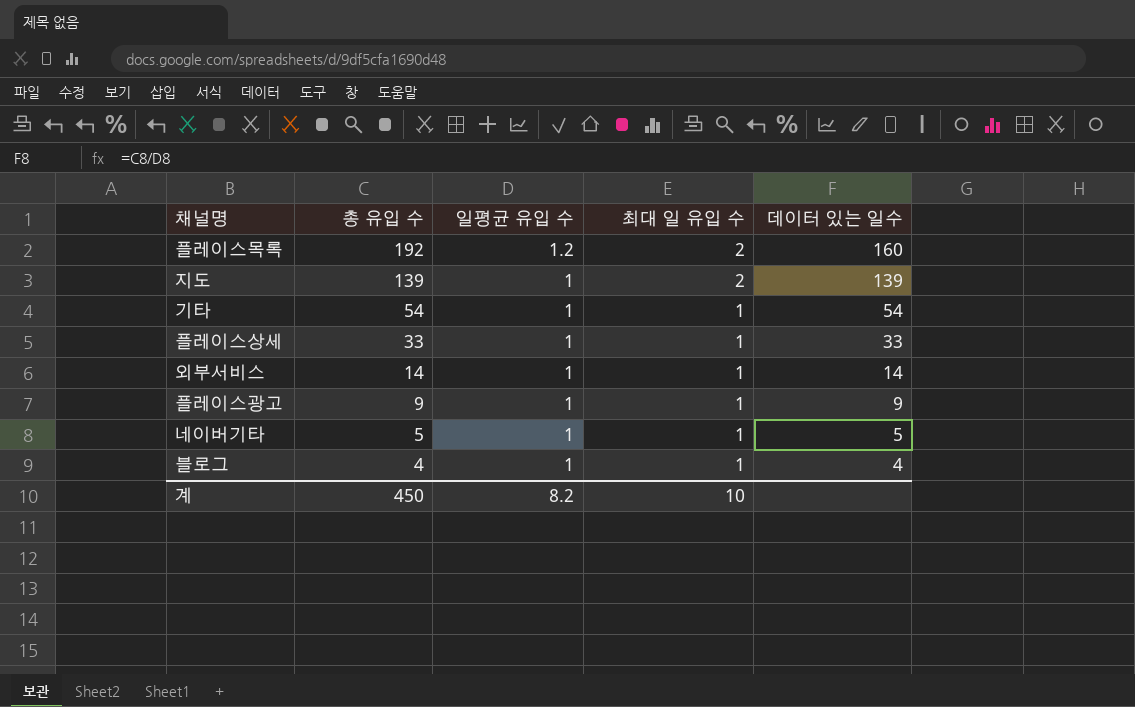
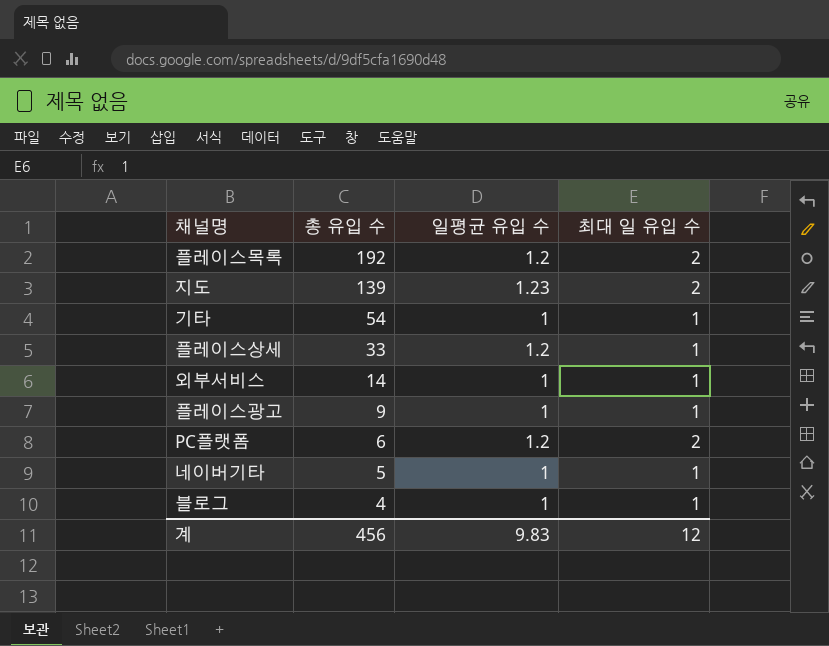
column 데이터 있는 일수 | formula: [총 유입 수] / [일평균 유입 수] -> none
지도 | 일평균 유입 수: 1 -> 1.23
플레이스상세 | 일평균 유입 수: 1 -> 1.2
row PC플랫폼: none -> 6 | 1.2 | 2
계 | 총 유입 수: 450 -> 456
계 | 일평균 유입 수: 8.2 -> 9.83
계 | 최대 일 유입 수: 10 -> 12

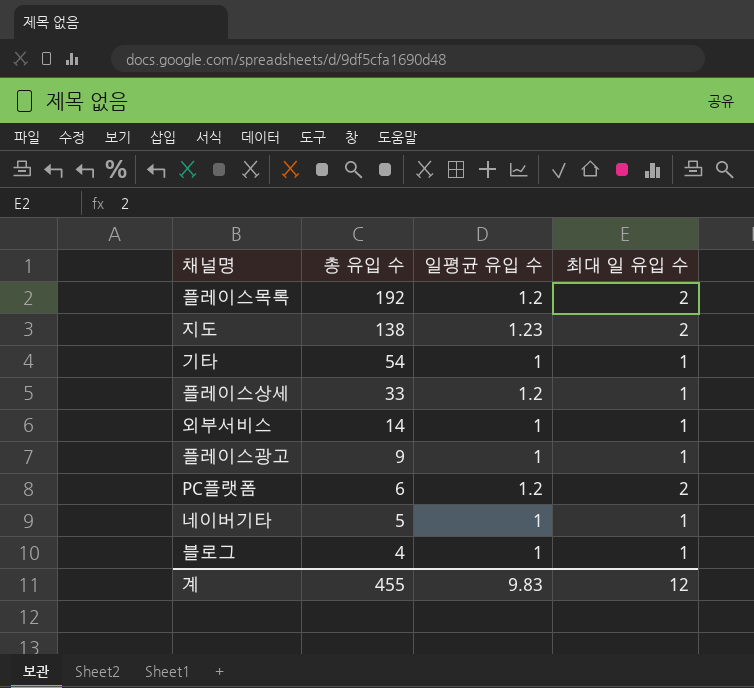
지도 | 총 유입 수: 139 -> 138
계 | 총 유입 수: 456 -> 455

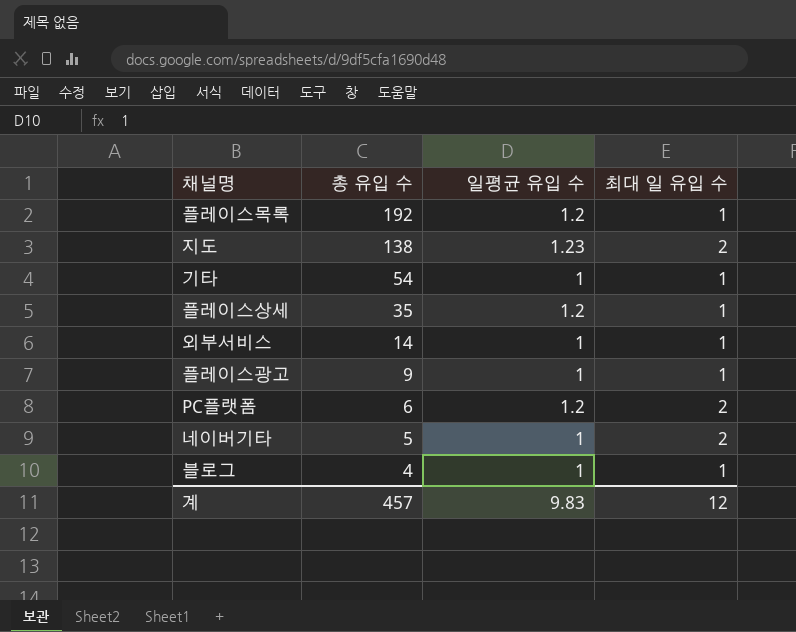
플레이스목록 | 최대 일 유입 수: 2 -> 1
플레이스상세 | 총 유입 수: 33 -> 35
네이버기타 | 최대 일 유입 수: 1 -> 2
계 | 총 유입 수: 455 -> 457

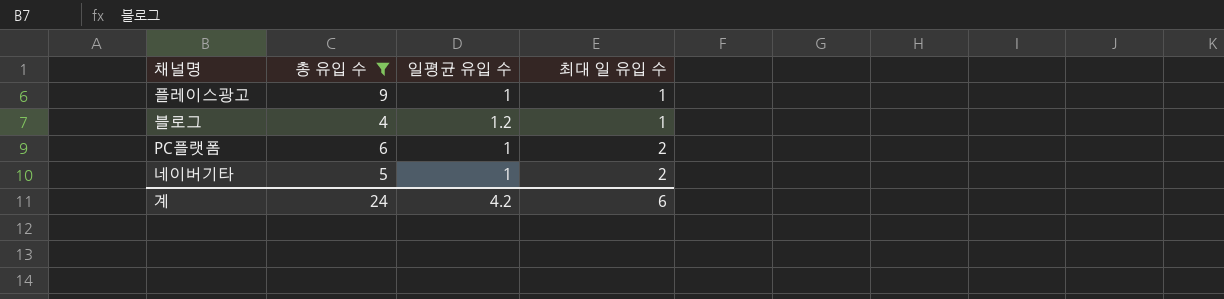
filter: none -> 총 유입 수 <= 9
row order: 총 유입 수 descending -> 최대 일 유입 수 ascending
블로그 | 일평균 유입 수: 1 -> 1.2
PC플랫폼 | 일평균 유입 수: 1.2 -> 1
계 | 총 유입 수: 457 -> 24
계 | 일평균 유입 수: 9.83 -> 4.2
계 | 최대 일 유입 수: 12 -> 6

